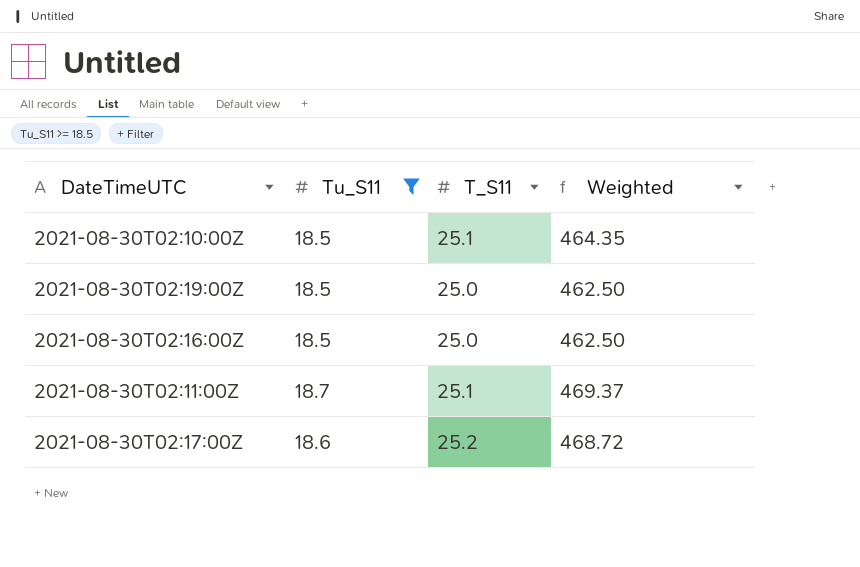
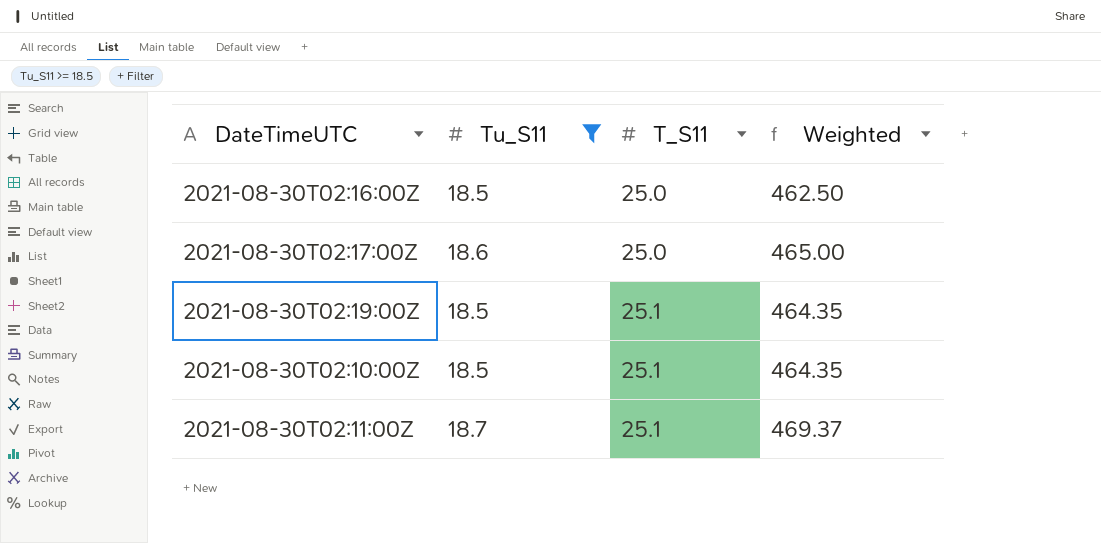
row order: none -> T_S11 ascending
2021-08-30T02:17:00Z | T_S11: 25.2 -> 25.0
2021-08-30T02:17:00Z | Weighted: 468.72 -> 465.00
2021-08-30T02:19:00Z | T_S11: 25.0 -> 25.1
2021-08-30T02:19:00Z | Weighted: 462.50 -> 464.35

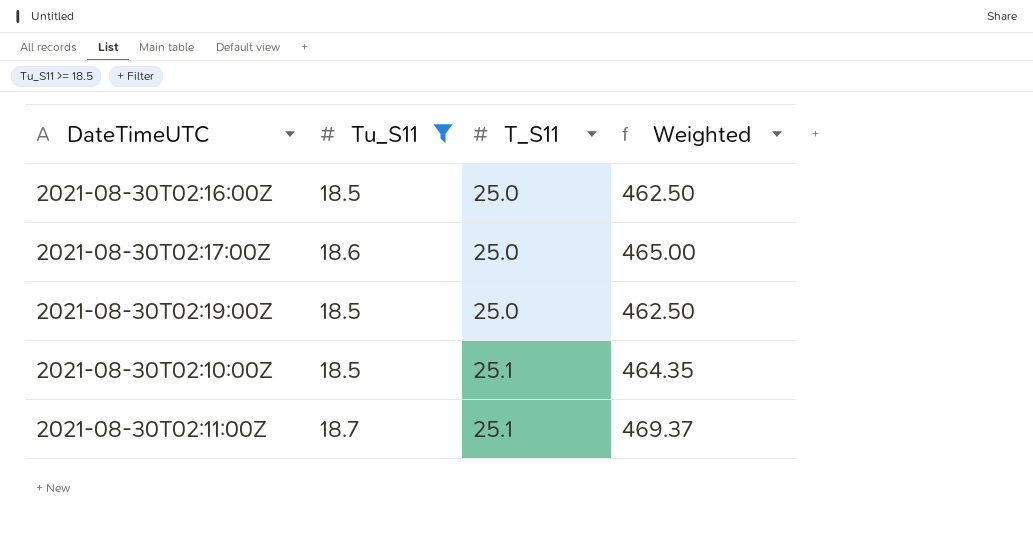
2021-08-30T02:19:00Z | T_S11: 25.1 -> 25.0
2021-08-30T02:19:00Z | Weighted: 464.35 -> 462.50

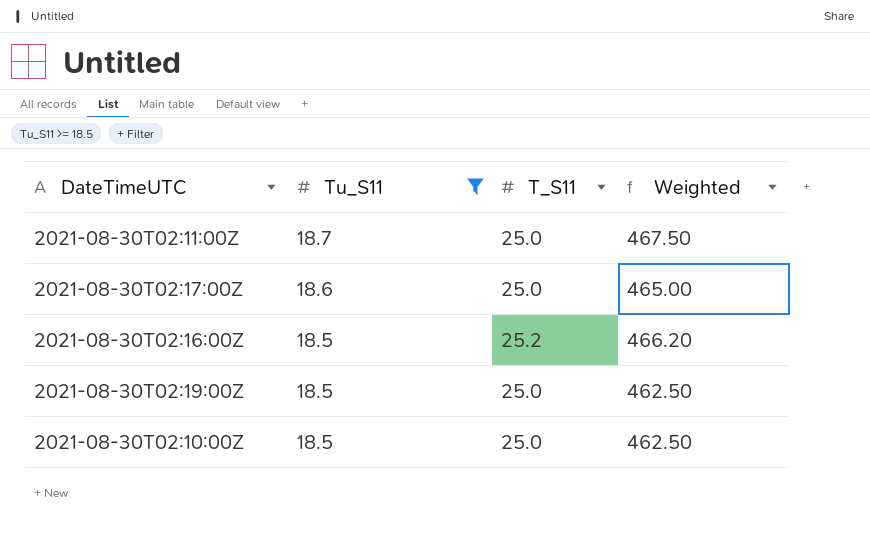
row order: T_S11 ascending -> Tu_S11 descending
2021-08-30T02:11:00Z | T_S11: 25.1 -> 25.0
2021-08-30T02:11:00Z | Weighted: 469.37 -> 467.50
2021-08-30T02:16:00Z | T_S11: 25.0 -> 25.2
2021-08-30T02:16:00Z | Weighted: 462.50 -> 466.20
2021-08-30T02:10:00Z | T_S11: 25.1 -> 25.0
2021-08-30T02:10:00Z | Weighted: 464.35 -> 462.50

